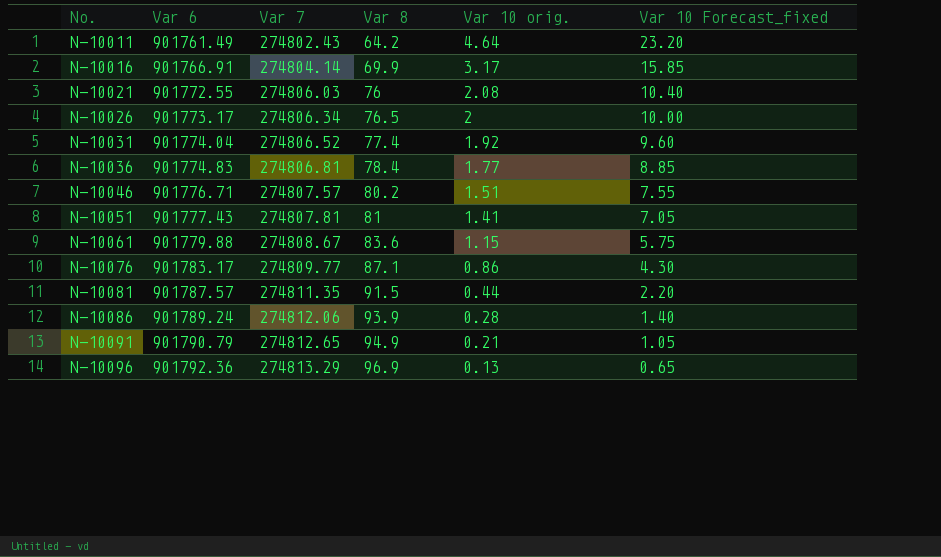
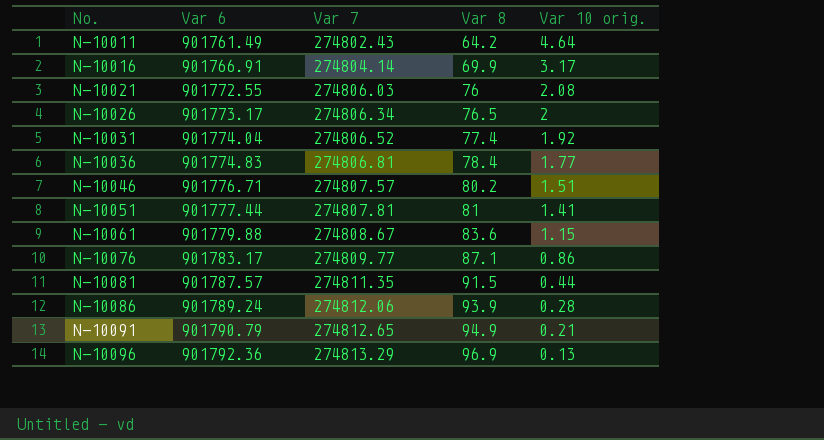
column Var 10 Forecast_fixed | formula: [Var 10 orig.] * 5 -> none
N-10051 | Var 6: 901777.43 -> 901777.44

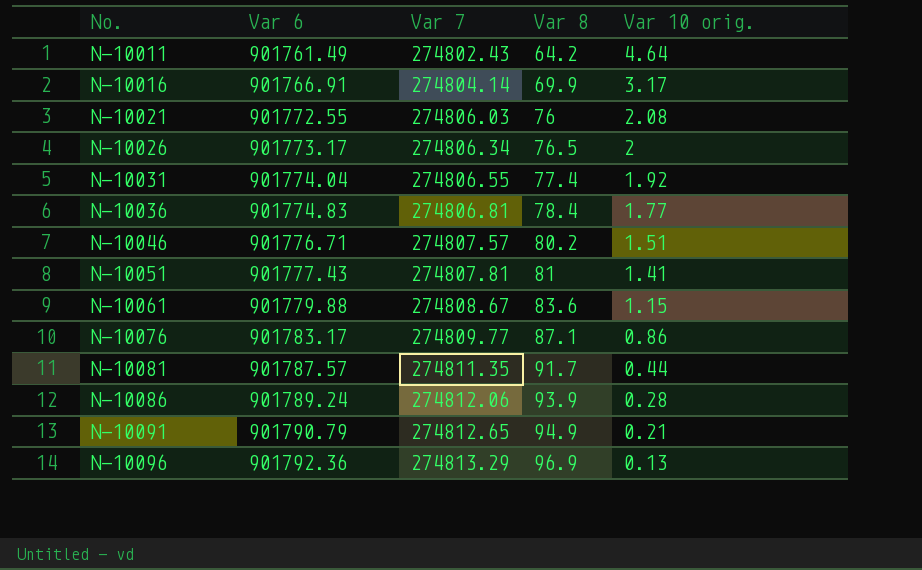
N-10031 | Var 7: 274806.52 -> 274806.55
N-10051 | Var 6: 901777.44 -> 901777.43
N-10081 | Var 8: 91.5 -> 91.7

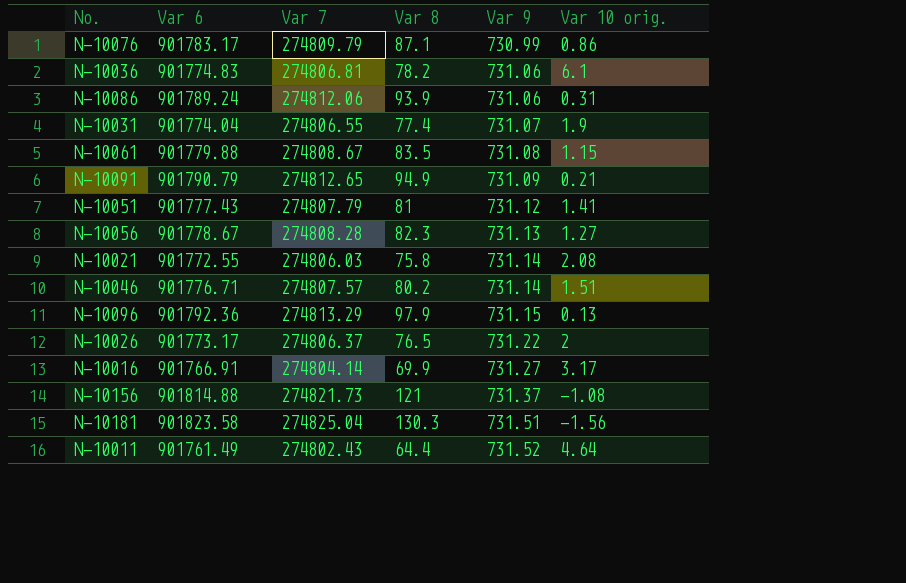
row order: No. ascending -> Var 9 ascending
column Var 9 | position: none -> 5
row N-10081: 901787.57 | 274811.35 | 91.7 | 0.44 -> none
N-10076 | Var 7: 274809.77 -> 274809.79
N-10036 | Var 8: 78.4 -> 78.2
N-10036 | Var 10 orig.: 1.77 -> 6.1
N-10086 | Var 10 orig.: 0.28 -> 0.31
N-10031 | Var 10 orig.: 1.92 -> 1.9
N-10061 | Var 8: 83.6 -> 83.5
N-10051 | Var 7: 274807.81 -> 274807.79
row N-10056: none -> 901778.67 | 274808.28 | 82.3 | 731.13 | 1.27
N-10021 | Var 8: 76 -> 75.8
N-10096 | Var 8: 96.9 -> 97.9
N-10026 | Var 7: 274806.34 -> 274806.37
row N-10156: none -> 901814.88 | 274821.73 | 121 | 731.37 | -1.08
row N-10181: none -> 901823.58 | 274825.04 | 130.3 | 731.51 | -1.56
N-10011 | Var 8: 64.2 -> 64.4

